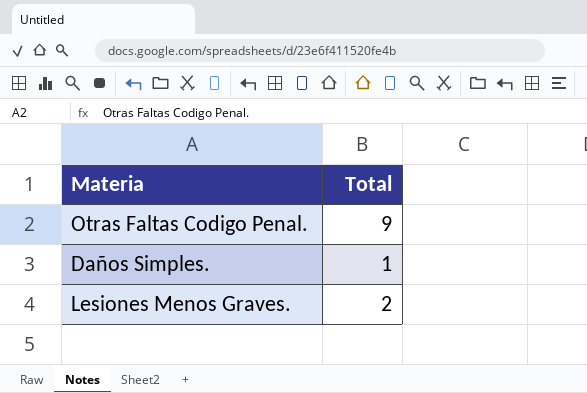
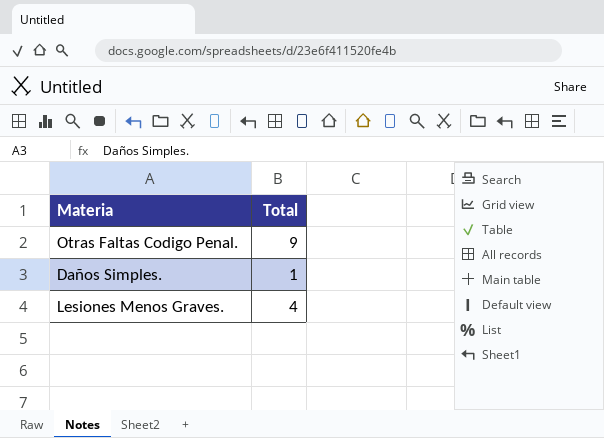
Lesiones Menos Graves. | Total: 2 -> 4

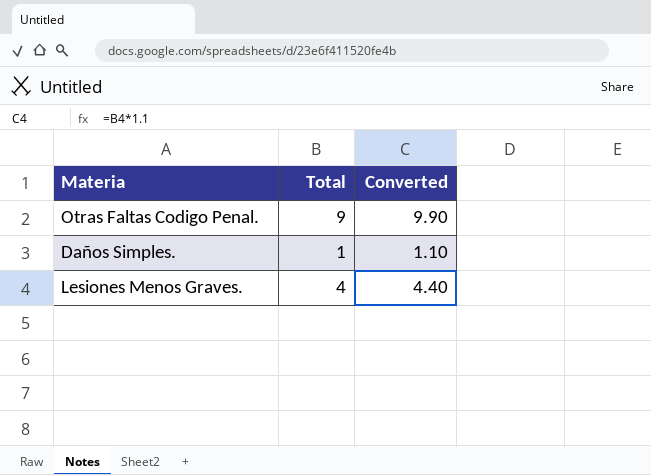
column Converted | formula: none -> [Total] * 1.1

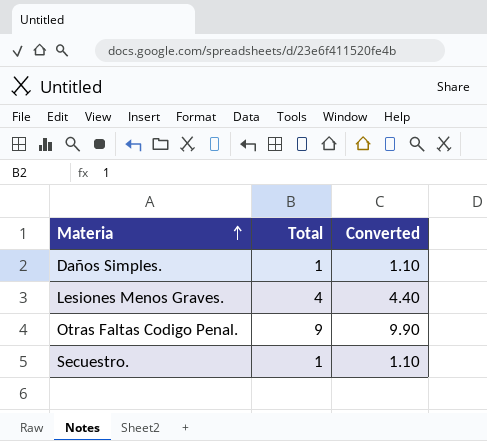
row order: none -> Materia ascending
row Secuestro.: none -> 1 | 1.10

